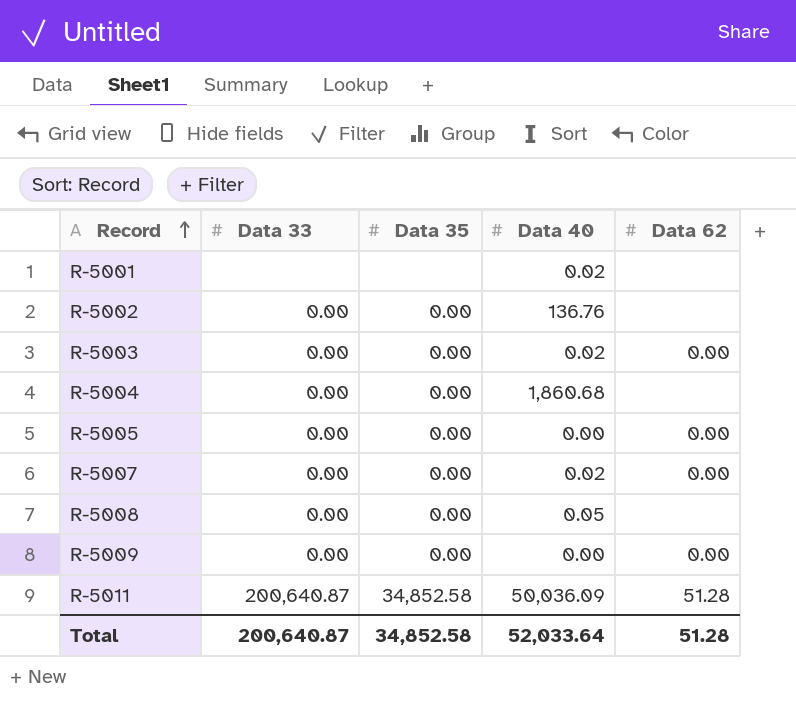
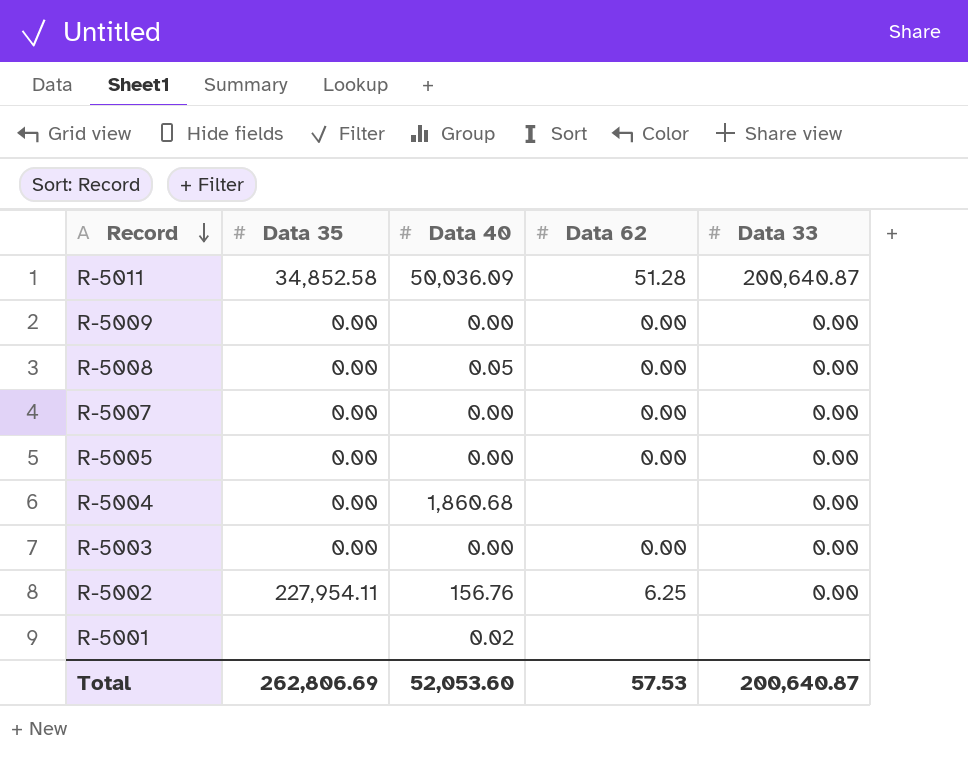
row order: Record ascending -> Record descending
column Data 33 | position: 2 -> 5
R-5008 | Data 62: none -> 0.00
R-5007 | Data 40: 0.02 -> 0.00
R-5003 | Data 40: 0.02 -> 0.00
R-5002 | Data 35: 0.00 -> 227,954.11
R-5002 | Data 40: 136.76 -> 156.76
R-5002 | Data 62: none -> 6.25
Total | Data 35: 34,852.58 -> 262,806.69
Total | Data 40: 52,033.64 -> 52,053.60
Total | Data 62: 51.28 -> 57.53

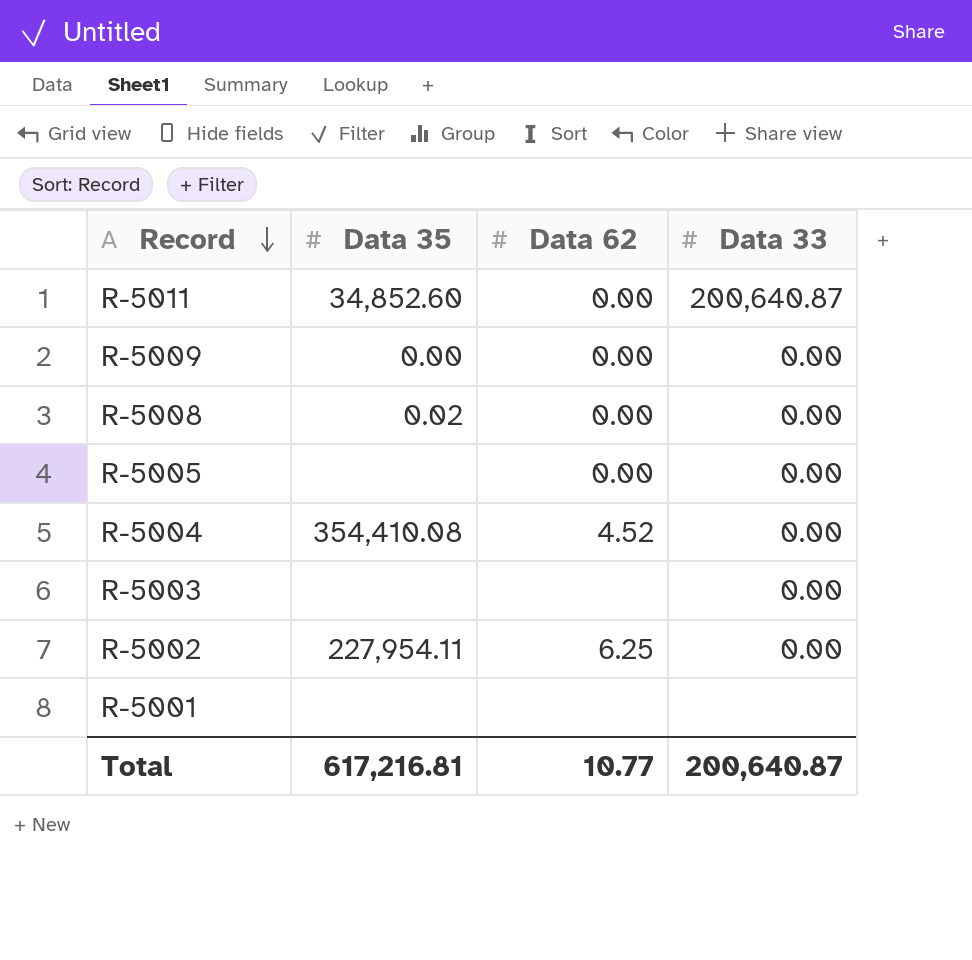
column Data 40 | position: 3 -> none
row R-5007: 0.00 | 0.00 | 0.00 | 0.00 -> none
R-5011 | Data 35: 34,852.58 -> 34,852.60
R-5011 | Data 62: 51.28 -> 0.00
R-5008 | Data 35: 0.00 -> 0.02
R-5005 | Data 35: 0.00 -> none
R-5004 | Data 35: 0.00 -> 354,410.08
R-5004 | Data 62: none -> 4.52
R-5003 | Data 35: 0.00 -> none
R-5003 | Data 62: 0.00 -> none
Total | Data 35: 262,806.69 -> 617,216.81
Total | Data 62: 57.53 -> 10.77

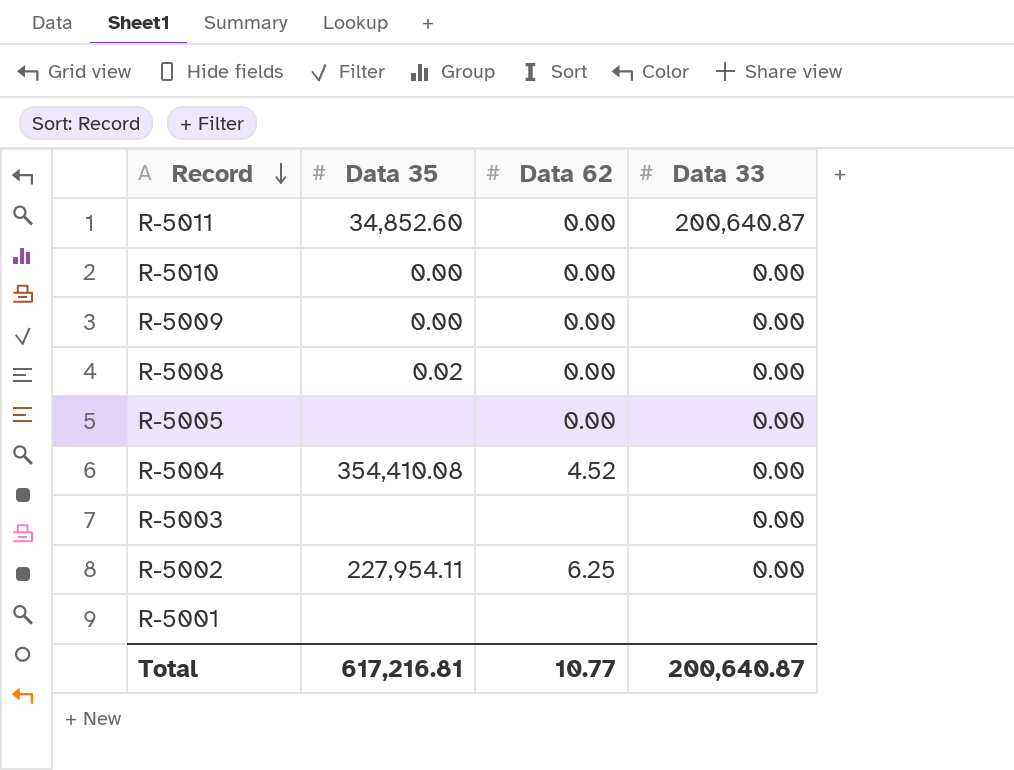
row R-5010: none -> 0.00 | 0.00 | 0.00

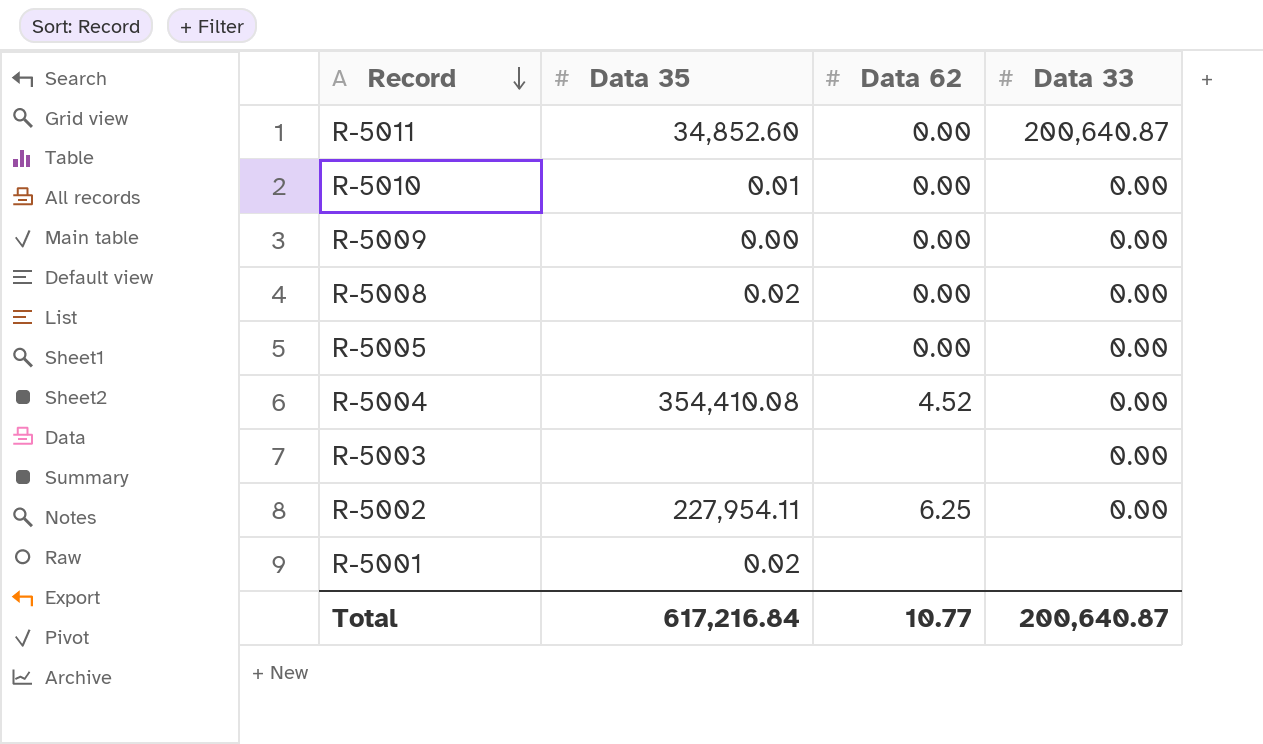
R-5010 | Data 35: 0.00 -> 0.01
R-5001 | Data 35: none -> 0.02
Total | Data 35: 617,216.81 -> 617,216.84

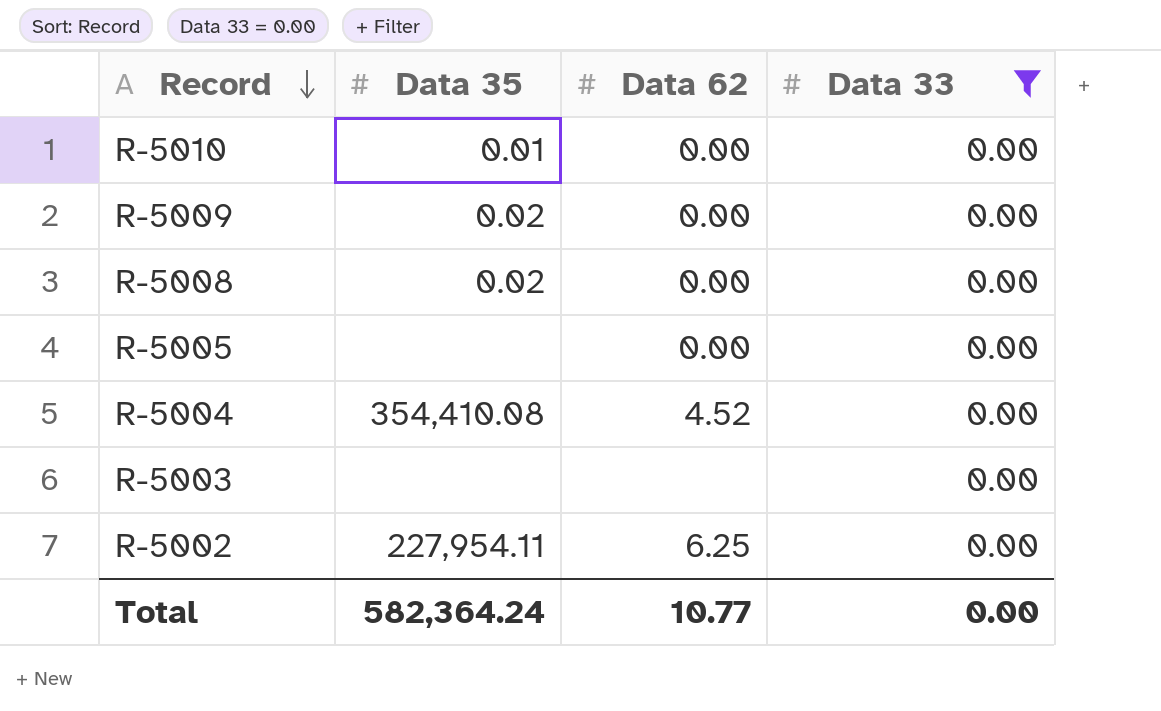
filter: none -> Data 33 = 0.00
R-5009 | Data 35: 0.00 -> 0.02
Total | Data 35: 617,216.84 -> 582,364.24
Total | Data 33: 200,640.87 -> 0.00

